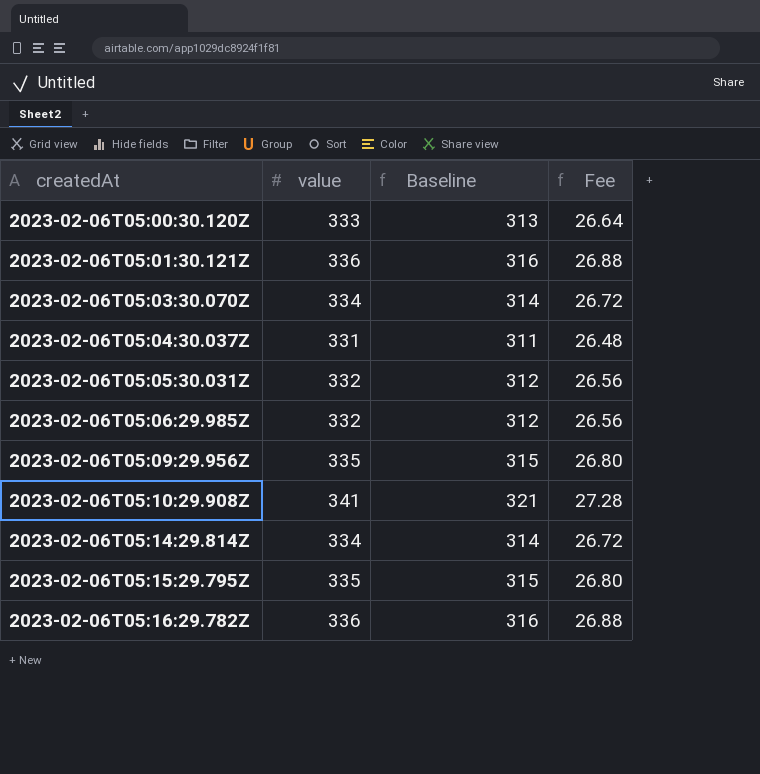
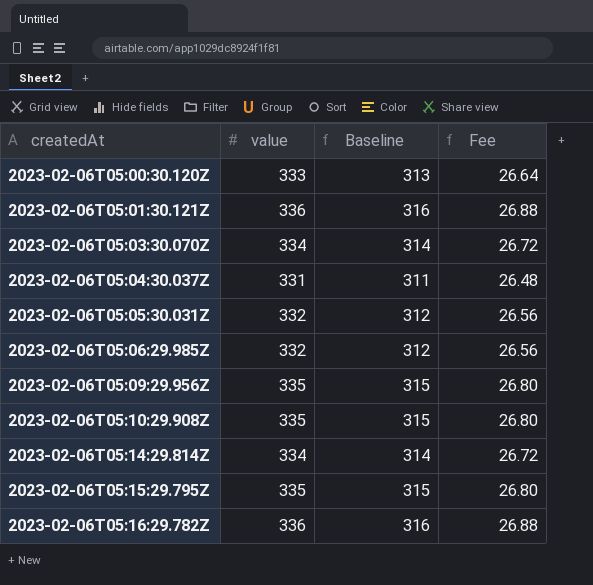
2023-02-06T05:10:29.908Z | value: 341 -> 335
2023-02-06T05:10:29.908Z | Baseline: 321 -> 315
2023-02-06T05:10:29.908Z | Fee: 27.28 -> 26.80

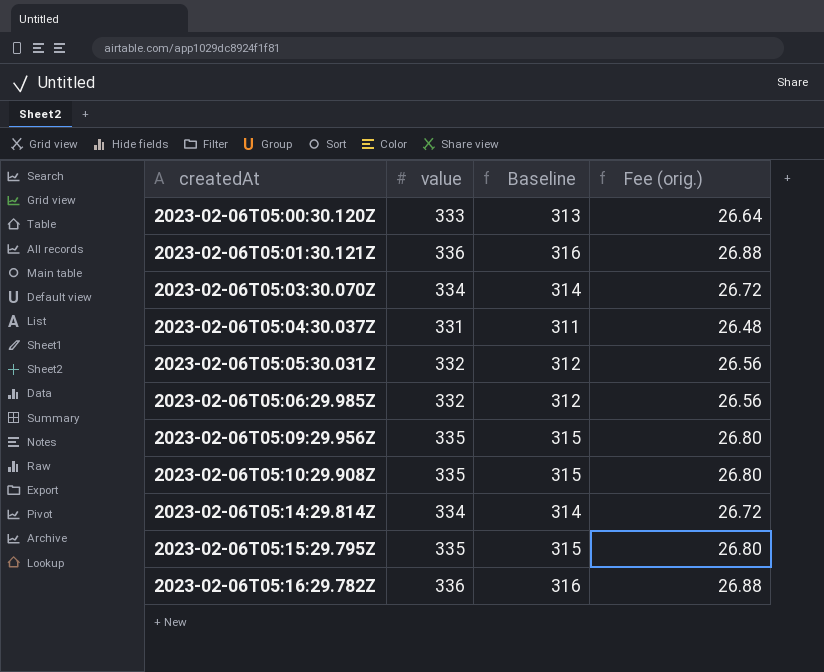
column name: Fee -> Fee (orig.)

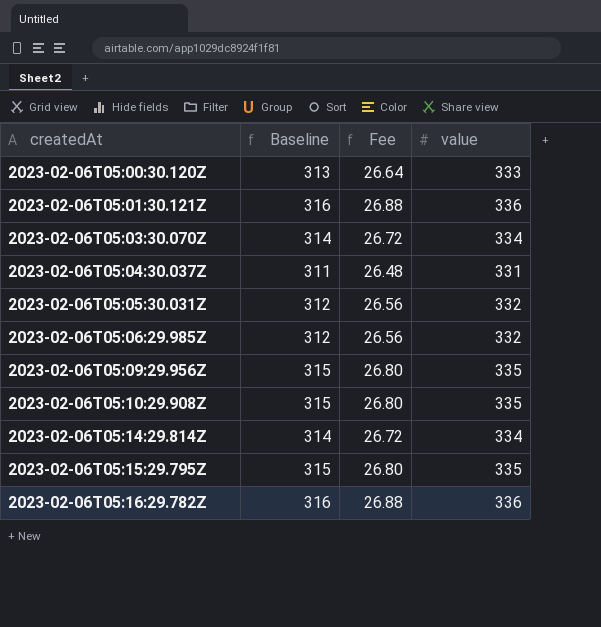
column name: Fee (orig.) -> Fee
column value | position: 2 -> 4

